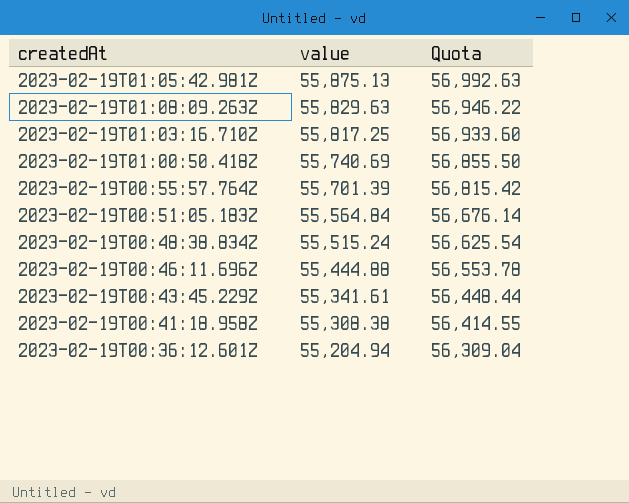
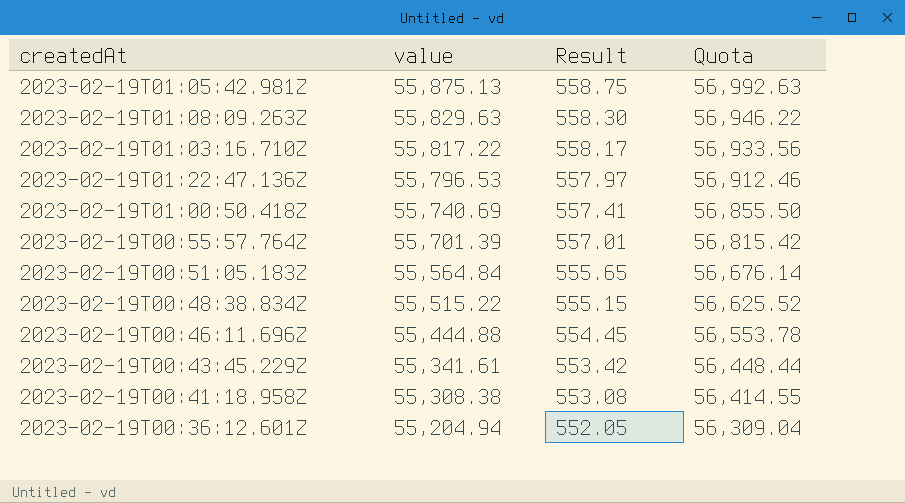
column Result | formula: none -> [value] * 0.01
2023-02-19T01:03:16.710Z | value: 55,817.25 -> 55,817.22
2023-02-19T01:03:16.710Z | Quota: 56,933.60 -> 56,933.56
row 2023-02-19T01:22:47.136Z: none -> 55,796.53 | 557.97 | 56,912.46
2023-02-19T00:48:38.834Z | value: 55,515.24 -> 55,515.22
2023-02-19T00:48:38.834Z | Quota: 56,625.54 -> 56,625.52

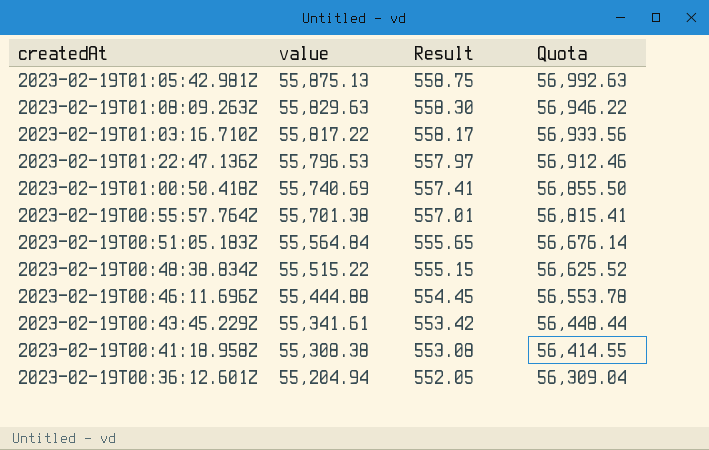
2023-02-19T00:55:57.764Z | value: 55,701.39 -> 55,701.38
2023-02-19T00:55:57.764Z | Quota: 56,815.42 -> 56,815.41

